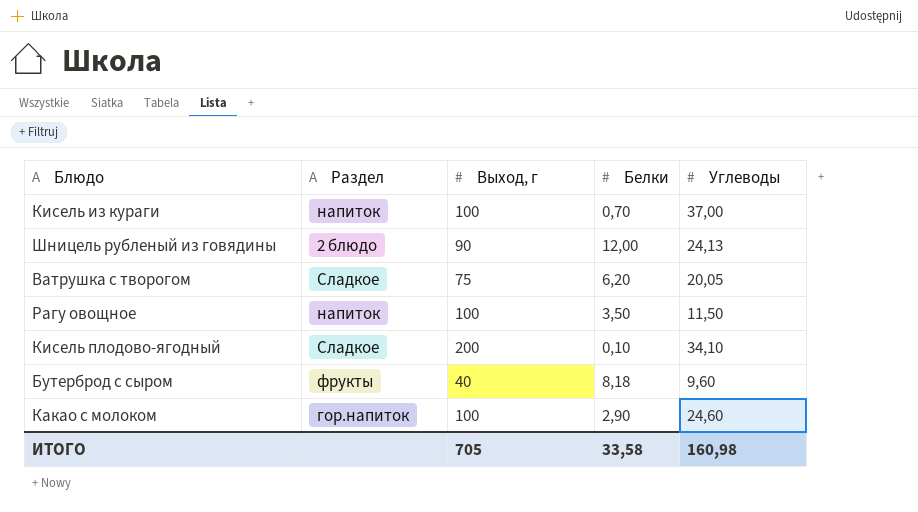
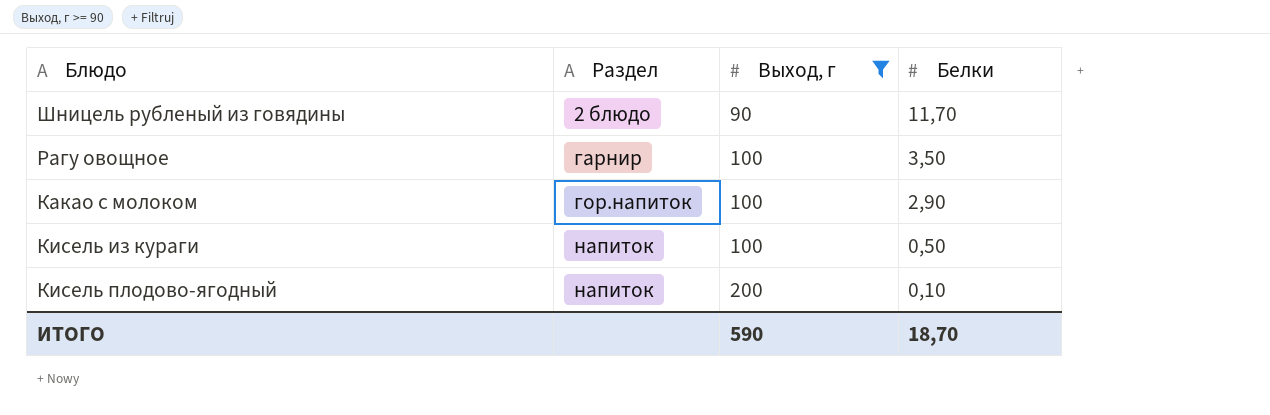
filter: none -> Выход, г >= 90
row order: none -> Раздел ascending
column Углеводы | position: 5 -> none
Шницель рубленый из говядины | Белки: 12,00 -> 11,70
Рагу овощное | Раздел: напиток -> гарнир
Кисель из кураги | Белки: 0,70 -> 0,50
Кисель плодово-ягодный | Раздел: Сладкое -> напиток
ИТОГО | Выход, г: 705 -> 590
ИТОГО | Белки: 33,58 -> 18,70

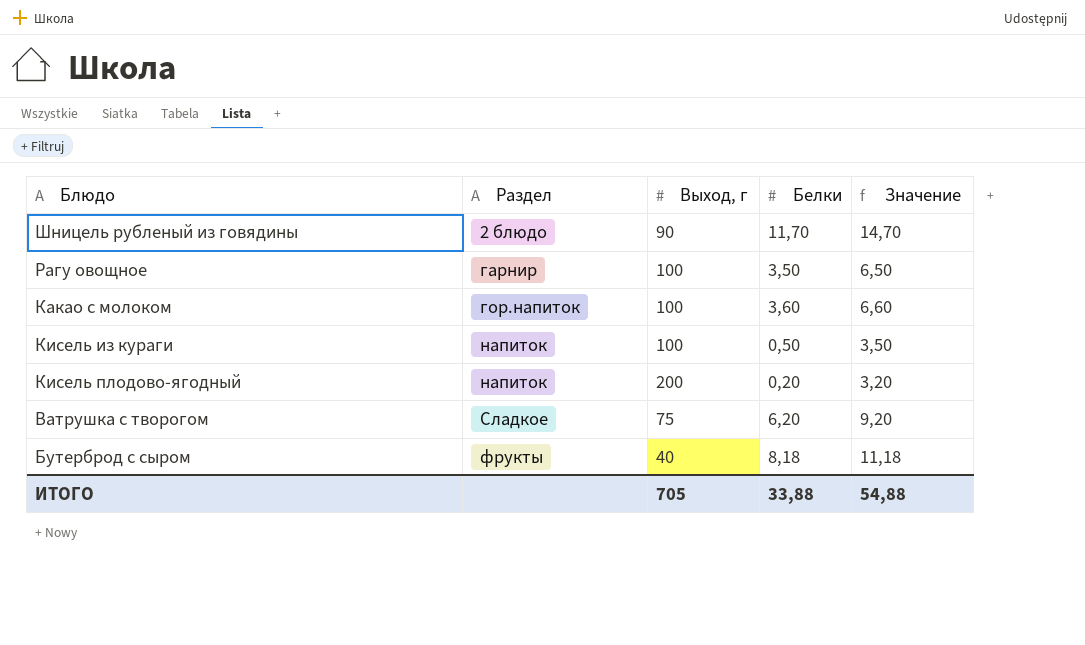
filter: Выход, г >= 90 -> none
column Значение | formula: none -> [Белки] + 3
Какао с молоком | Белки: 2,90 -> 3,60
Кисель плодово-ягодный | Белки: 0,10 -> 0,20
ИТОГО | Выход, г: 590 -> 705
ИТОГО | Белки: 18,70 -> 33,88

